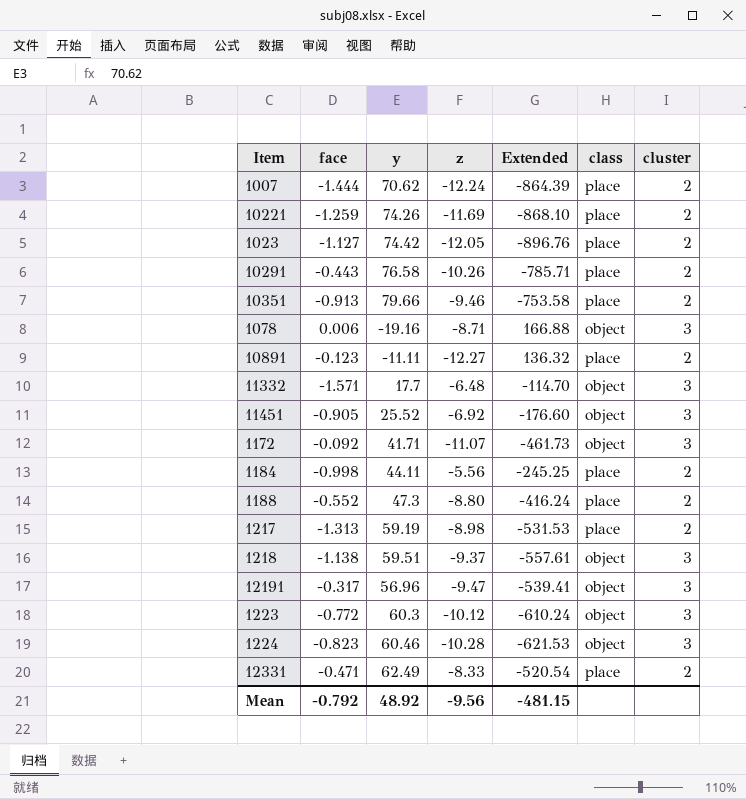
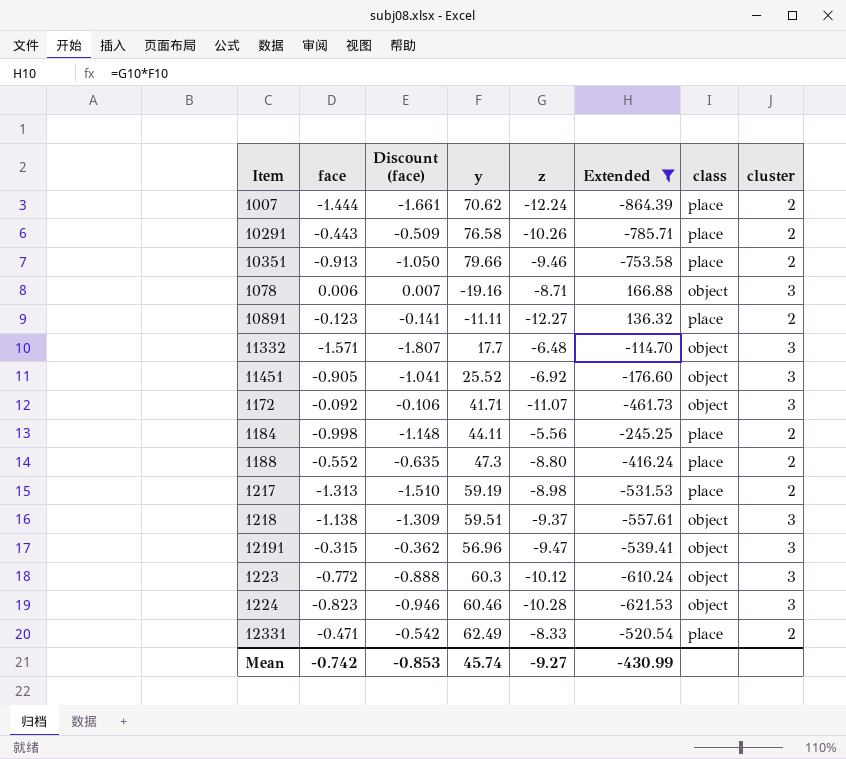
filter: none -> Extended >= -864.39
column Discount (face) | formula: none -> [face] * 1.15
12191 | face: -0.317 -> -0.315
Mean | face: -0.792 -> -0.742
Mean | y: 48.92 -> 45.74
Mean | z: -9.56 -> -9.27
Mean | Extended: -481.15 -> -430.99

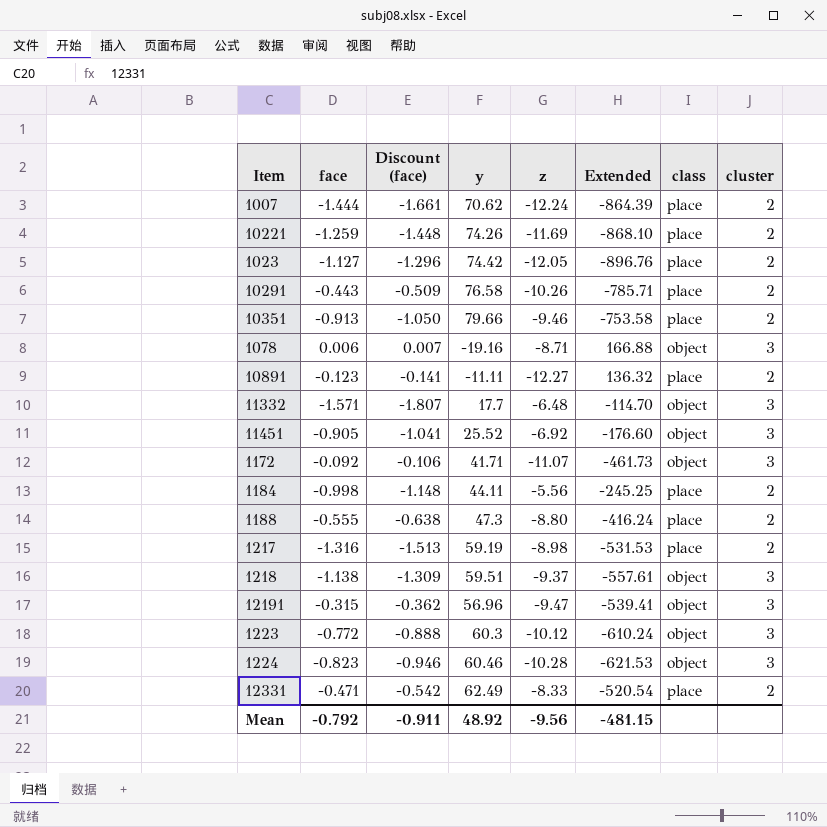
filter: Extended >= -864.39 -> none
1188 | face: -0.552 -> -0.555
1188 | Discount (face): -0.635 -> -0.638
1217 | face: -1.313 -> -1.316
1217 | Discount (face): -1.510 -> -1.513
Mean | face: -0.742 -> -0.792
Mean | Discount (face): -0.853 -> -0.911
Mean | y: 45.74 -> 48.92
Mean | z: -9.27 -> -9.56
Mean | Extended: -430.99 -> -481.15

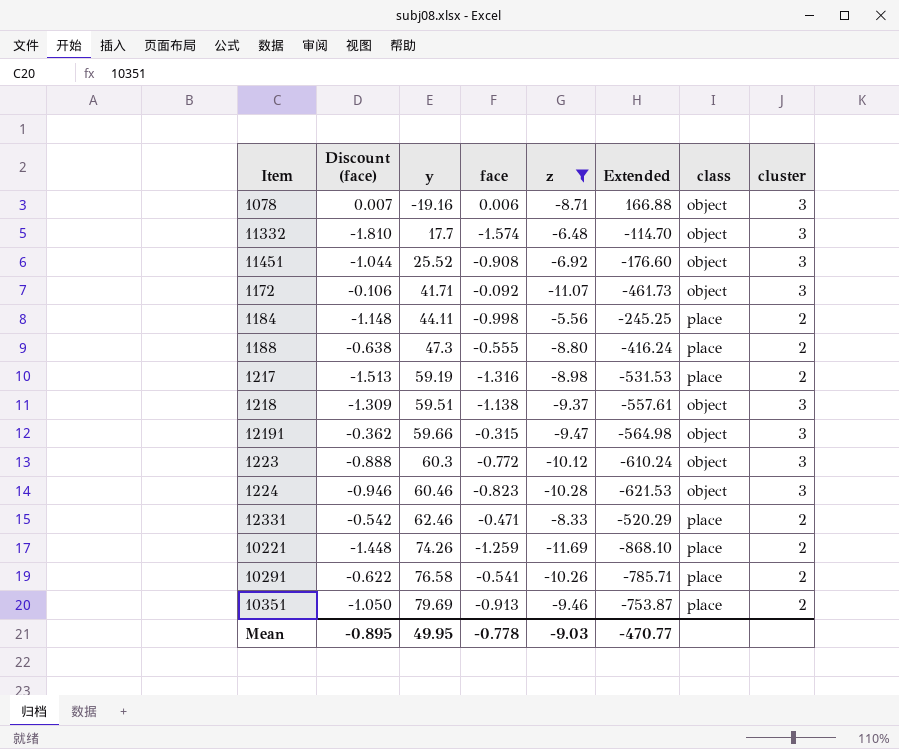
filter: none -> z >= -11.69
row order: none -> y ascending
column face | position: 2 -> 4
11332 | Discount (face): -1.807 -> -1.810
11332 | face: -1.571 -> -1.574
11451 | Discount (face): -1.041 -> -1.044
11451 | face: -0.905 -> -0.908
12191 | y: 56.96 -> 59.66
12191 | Extended: -539.41 -> -564.98
12331 | y: 62.49 -> 62.46
12331 | Extended: -520.54 -> -520.29
10291 | Discount (face): -0.509 -> -0.622
10291 | face: -0.443 -> -0.541
10351 | y: 79.66 -> 79.69
10351 | Extended: -753.58 -> -753.87
Mean | Discount (face): -0.911 -> -0.895
Mean | y: 48.92 -> 49.95
Mean | face: -0.792 -> -0.778
Mean | z: -9.56 -> -9.03
Mean | Extended: -481.15 -> -470.77

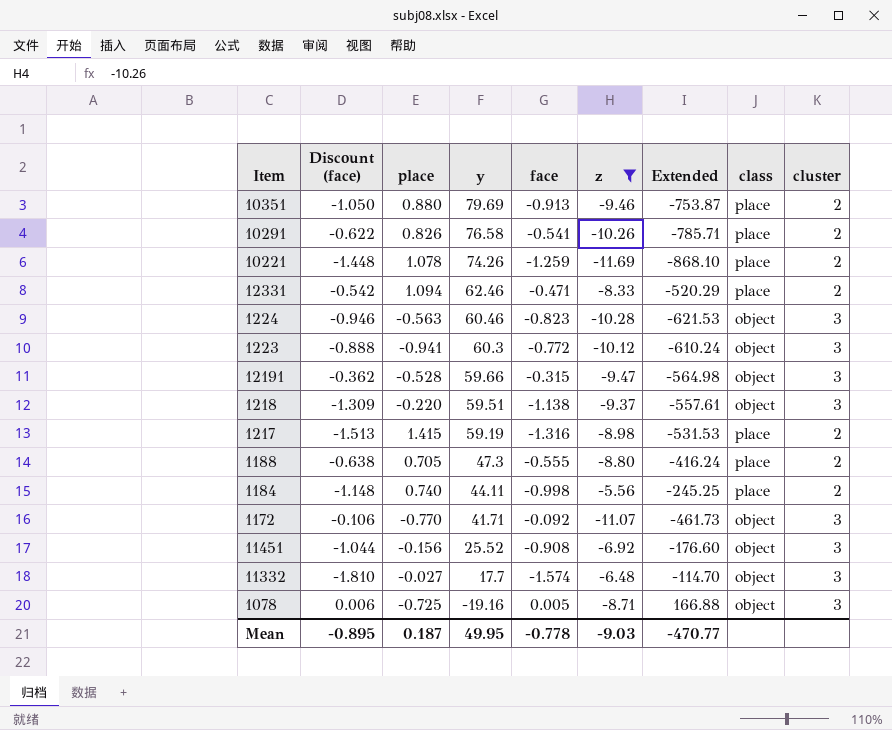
row order: y ascending -> y descending
column place | position: none -> 3
1078 | Discount (face): 0.007 -> 0.006
1078 | face: 0.006 -> 0.005

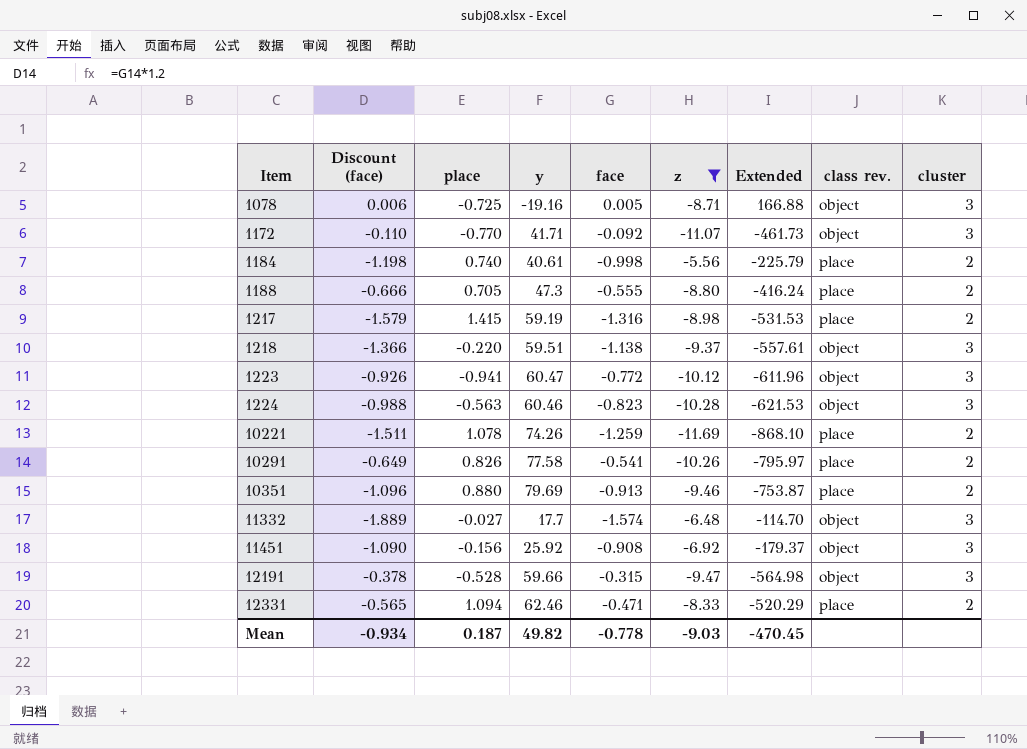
row order: y descending -> Item ascending
column Discount (face) | formula: [face] * 1.15 -> [face] * 1.2
column name: class -> class rev.
1184 | y: 44.11 -> 40.61
1184 | Extended: -245.25 -> -225.79
1223 | y: 60.3 -> 60.47
1223 | Extended: -610.24 -> -611.96
10291 | y: 76.58 -> 77.58
10291 | Extended: -785.71 -> -795.97
11451 | y: 25.52 -> 25.92
11451 | Extended: -176.60 -> -179.37
Mean | Discount (face): -0.895 -> -0.934
Mean | y: 49.95 -> 49.82
Mean | Extended: -470.77 -> -470.45

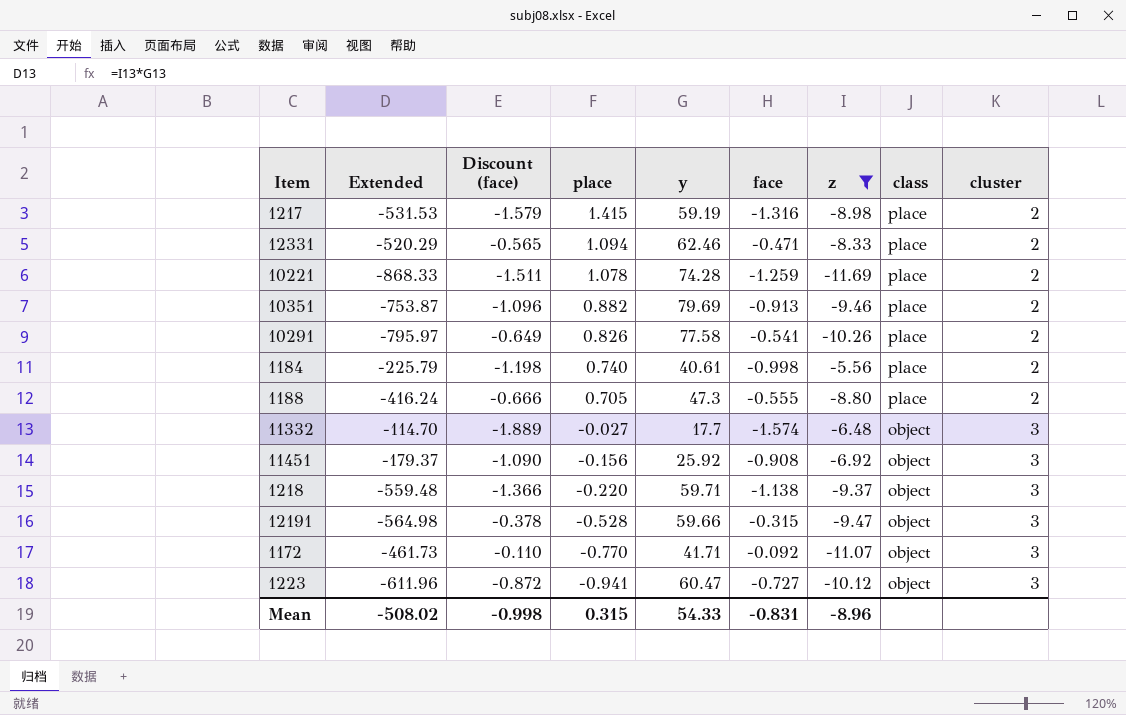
row order: Item ascending -> place descending
column Extended | position: 7 -> 2
column name: class rev. -> class
row 1078: 0.006 | -0.725 | -19.16 | 0.005 | -8.71 | 166.88 | object | 3 -> none
row 1224: -0.988 | -0.563 | 60.46 | -0.823 | -10.28 | -621.53 | object | 3 -> none
10221 | Extended: -868.10 -> -868.33
10221 | y: 74.26 -> 74.28
10351 | place: 0.880 -> 0.882
1218 | Extended: -557.61 -> -559.48
1218 | y: 59.51 -> 59.71
1223 | Discount (face): -0.926 -> -0.872
1223 | face: -0.772 -> -0.727
Mean | Extended: -470.45 -> -508.02
Mean | Discount (face): -0.934 -> -0.998
Mean | place: 0.187 -> 0.315
Mean | y: 49.82 -> 54.33
Mean | face: -0.778 -> -0.831
Mean | z: -9.03 -> -8.96

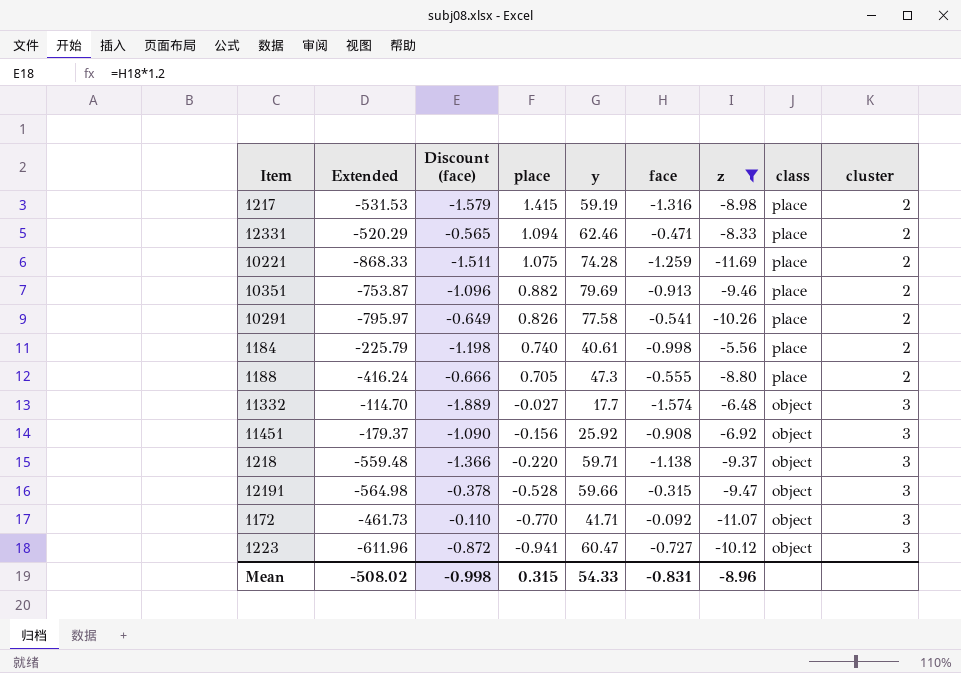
10221 | place: 1.078 -> 1.075

